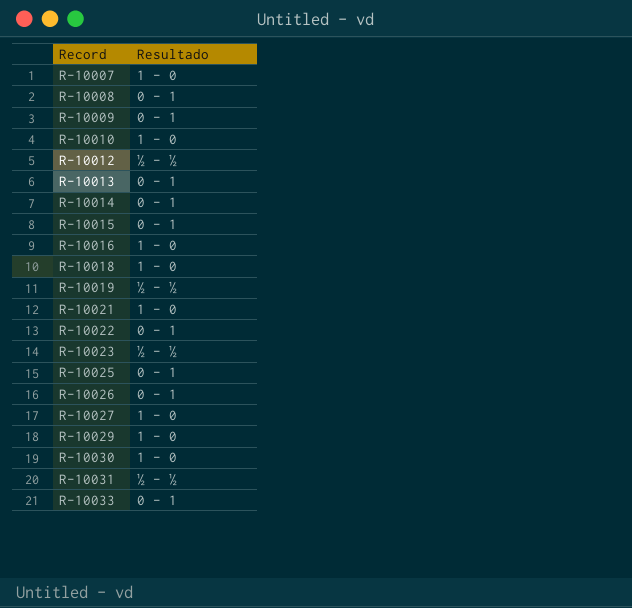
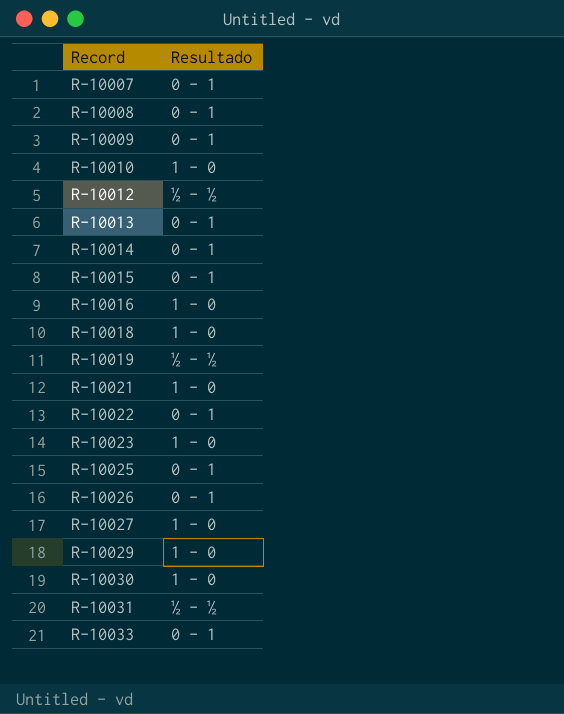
R-10007 | Resultado: 1 - 0 -> 0 - 1
R-10023 | Resultado: ½ - ½ -> 1 - 0

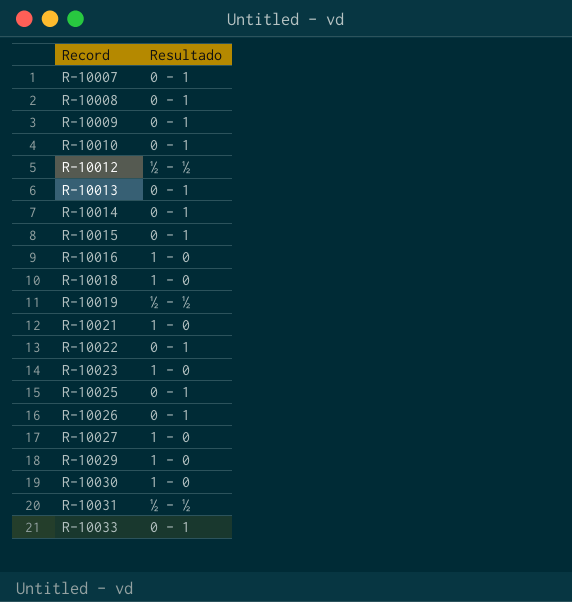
R-10010 | Resultado: 1 - 0 -> 0 - 1

